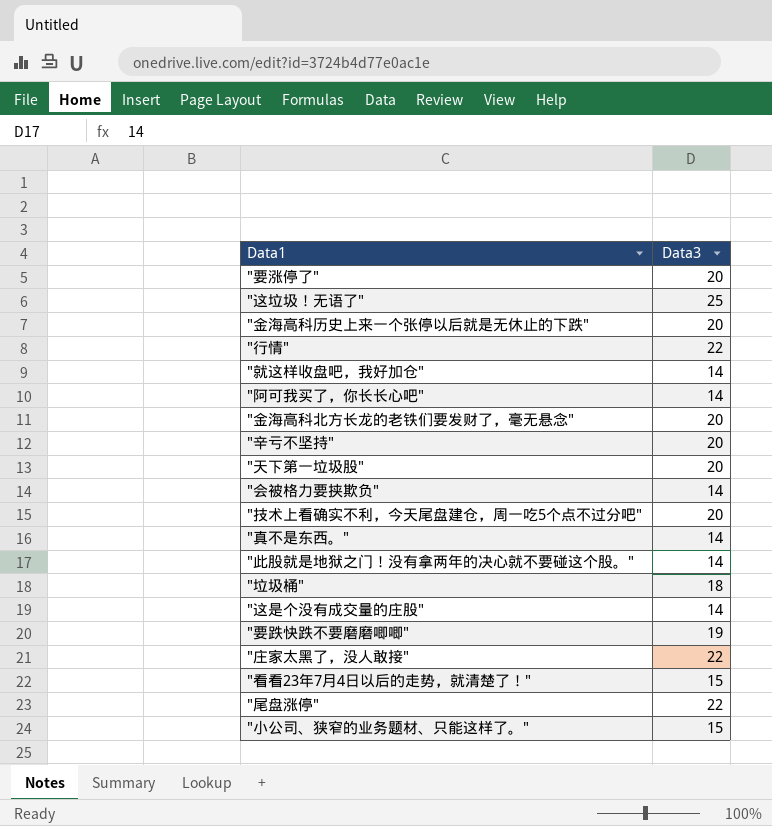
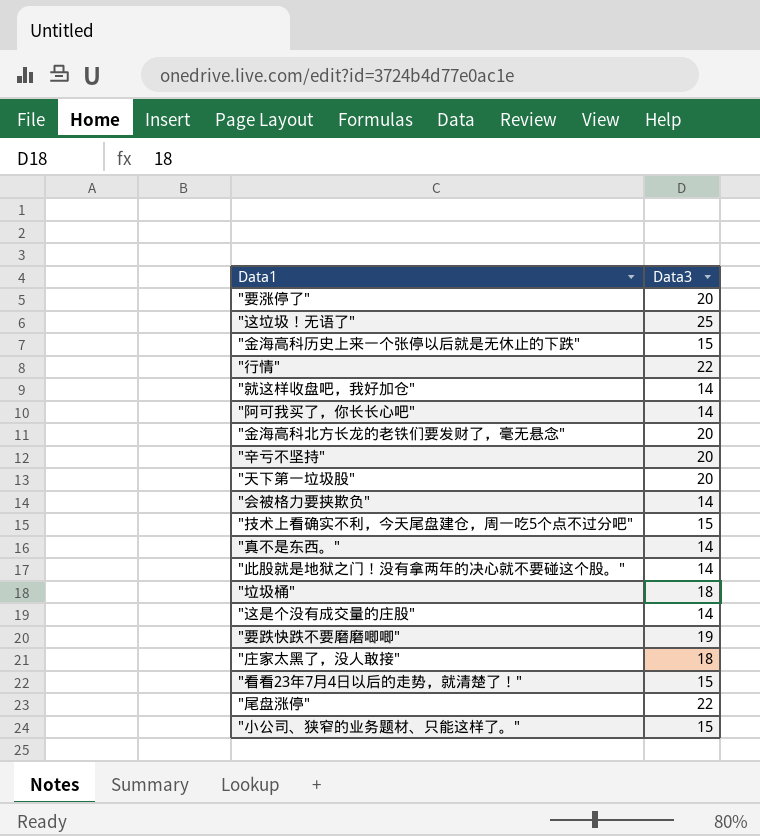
"金海高科历史上来一个张停以后就是无休止的下跌" | Data3: 20 -> 15
"技术上看确实不利，今天尾盘建仓，周一吃5个点不过分吧" | Data3: 20 -> 15
"庄家太黑了，没人敢接" | Data3: 22 -> 18

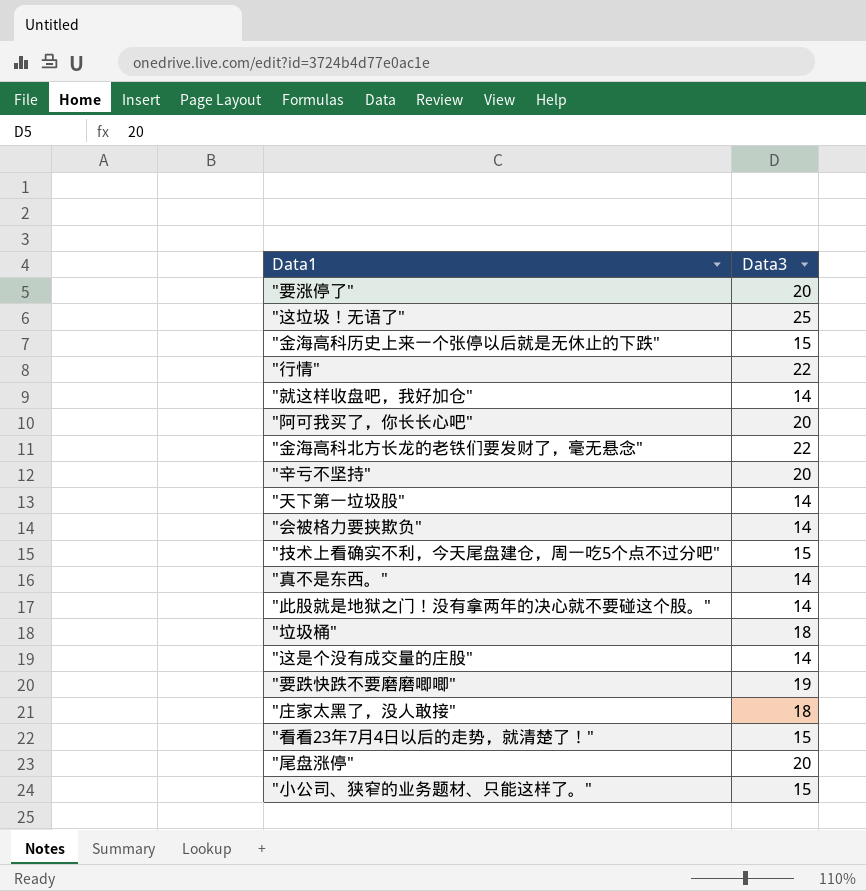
"阿可我买了，你长长心吧" | Data3: 14 -> 20
"金海高科北方长龙的老铁们要发财了，毫无悬念" | Data3: 20 -> 22
"天下第一垃圾股" | Data3: 20 -> 14
"尾盘涨停" | Data3: 22 -> 20

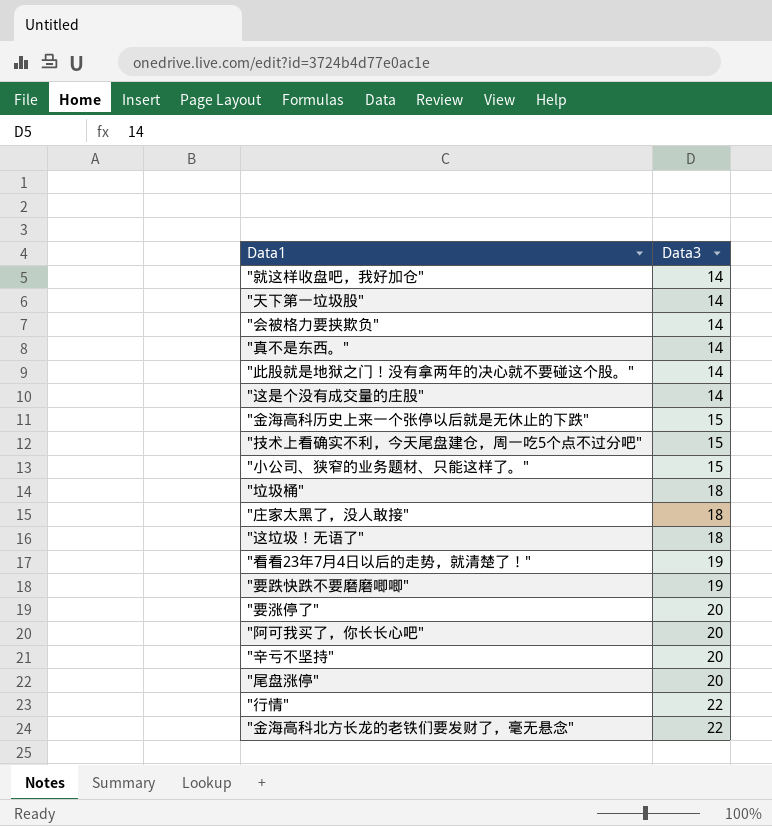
row order: none -> Data3 ascending
"这垃圾！无语了" | Data3: 25 -> 18
"看看23年7月4日以后的走势，就清楚了！" | Data3: 15 -> 19

